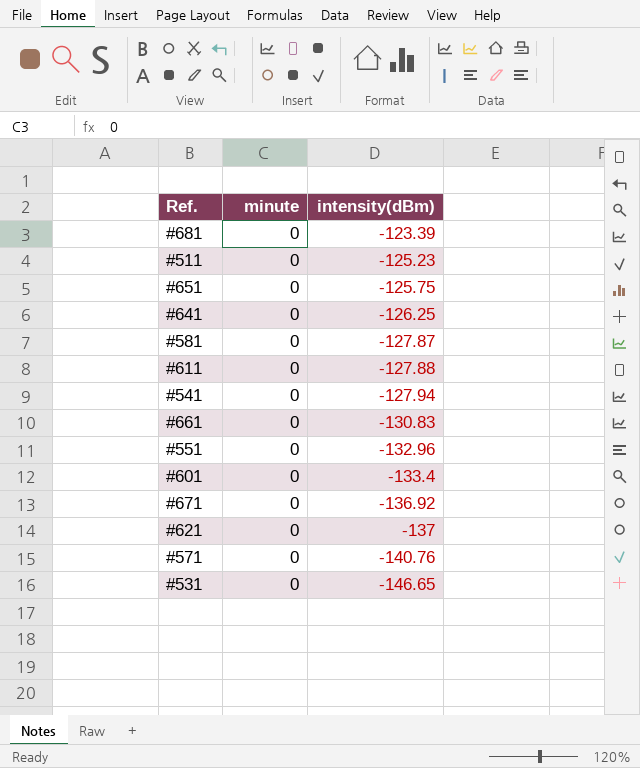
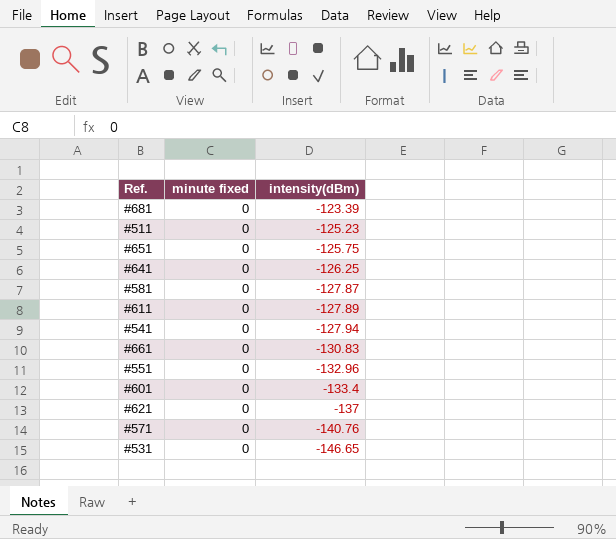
column name: minute -> minute fixed
row #671: 0 | -136.92 -> none
#611 | intensity(dBm): -127.88 -> -127.89

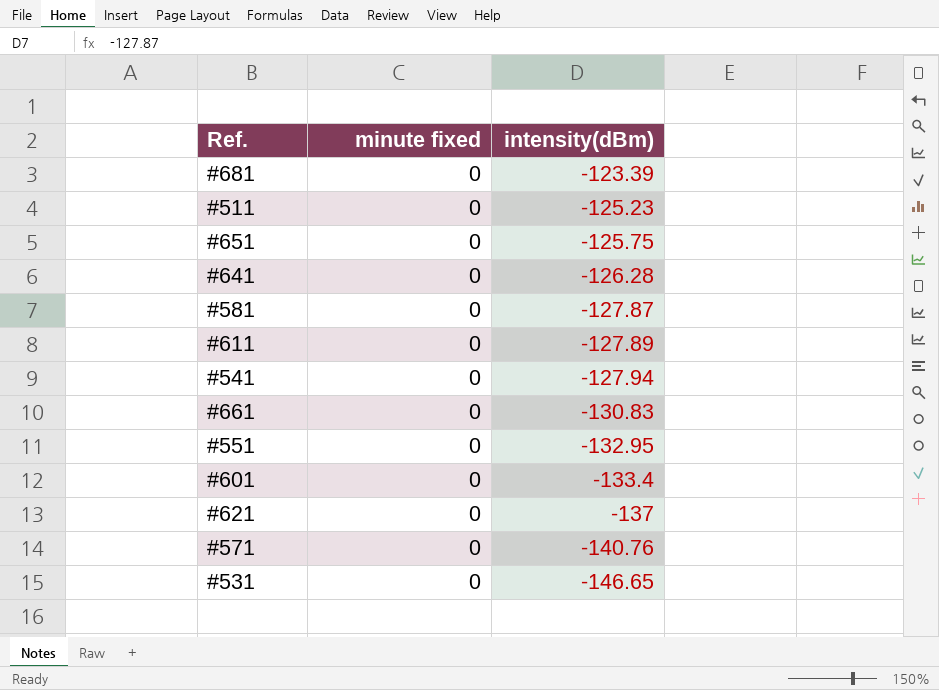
#641 | intensity(dBm): -126.25 -> -126.28
#551 | intensity(dBm): -132.96 -> -132.95

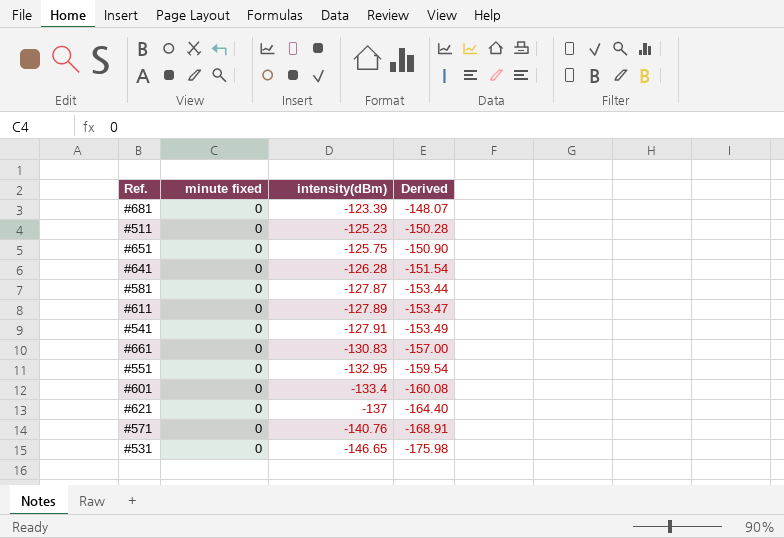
column Derived | formula: none -> [intensity(dBm)] * 1.2
#541 | intensity(dBm): -127.94 -> -127.91

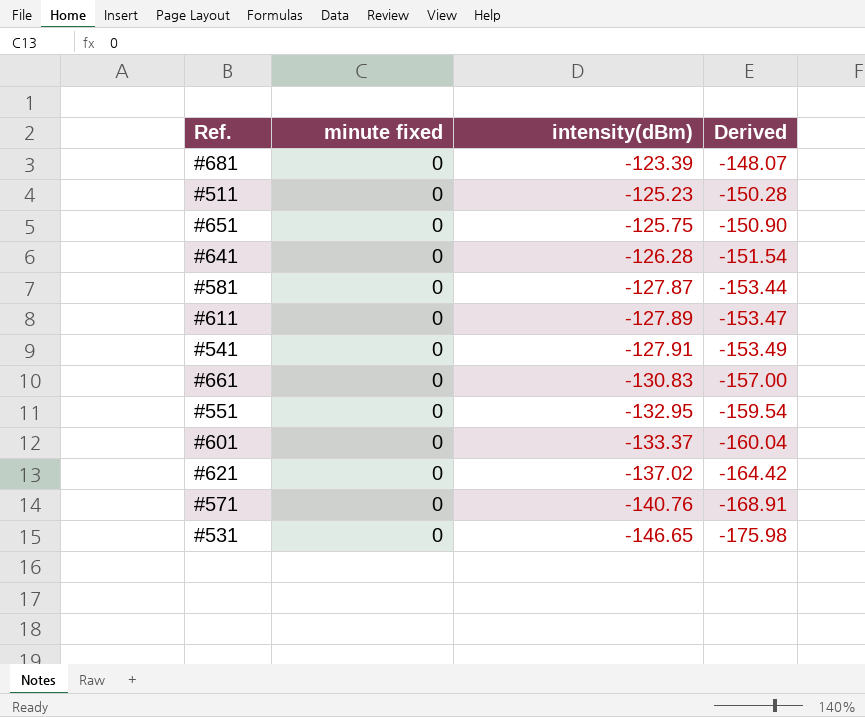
#601 | intensity(dBm): -133.4 -> -133.37
#601 | Derived: -160.08 -> -160.04
#621 | intensity(dBm): -137 -> -137.02
#621 | Derived: -164.40 -> -164.42

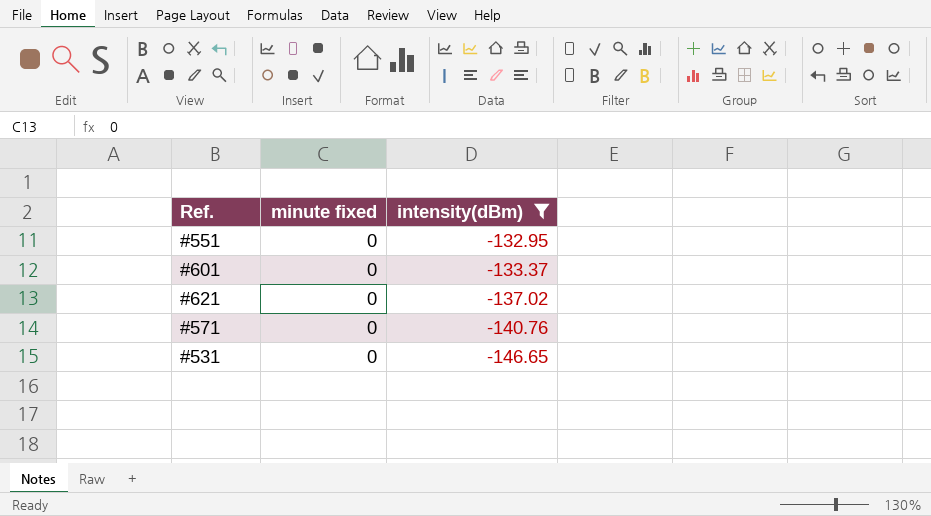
filter: none -> intensity(dBm) <= -132.95
column Derived | formula: [intensity(dBm)] * 1.2 -> none

